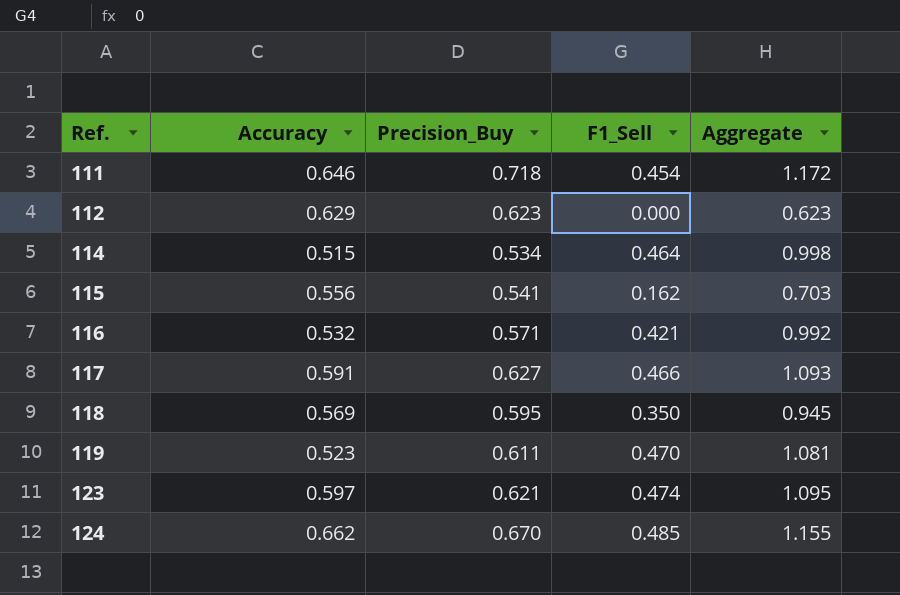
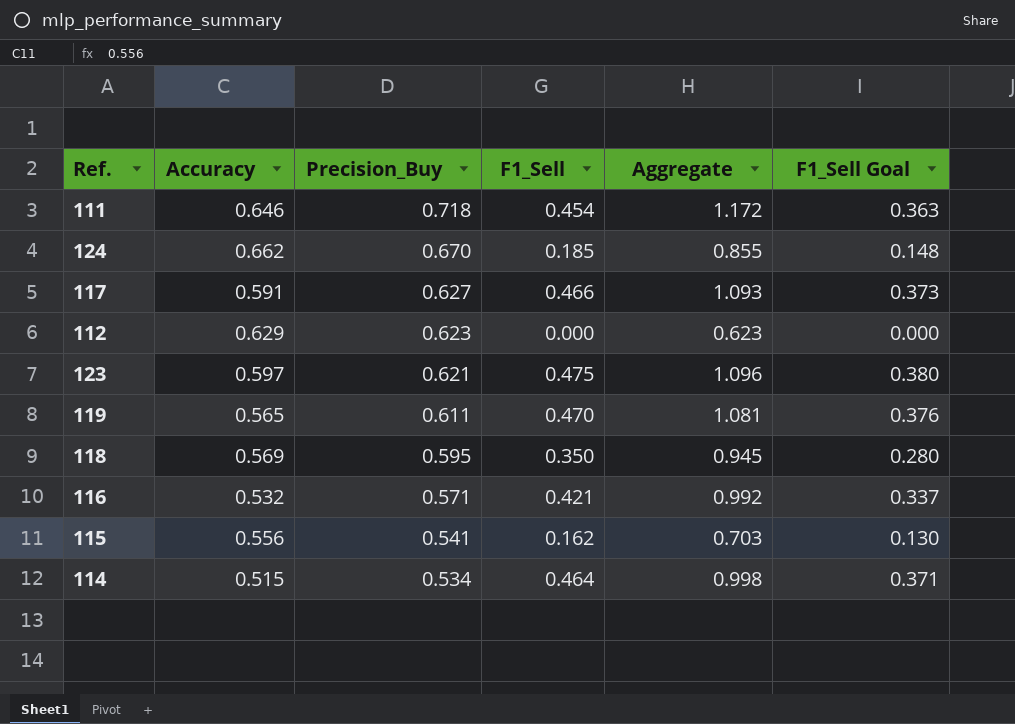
row order: Ref. ascending -> Precision_Buy descending
column F1_Sell Goal | formula: none -> [F1_Sell] * 0.8
124 | F1_Sell: 0.485 -> 0.185
124 | Aggregate: 1.155 -> 0.855
123 | F1_Sell: 0.474 -> 0.475
123 | Aggregate: 1.095 -> 1.096
119 | Accuracy: 0.523 -> 0.565

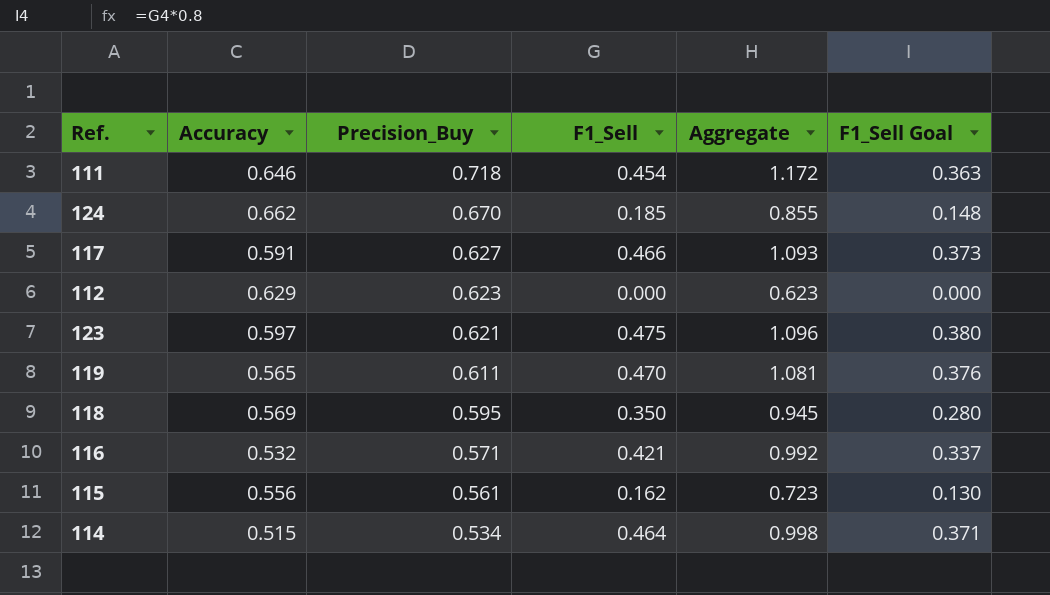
115 | Precision_Buy: 0.541 -> 0.561
115 | Aggregate: 0.703 -> 0.723

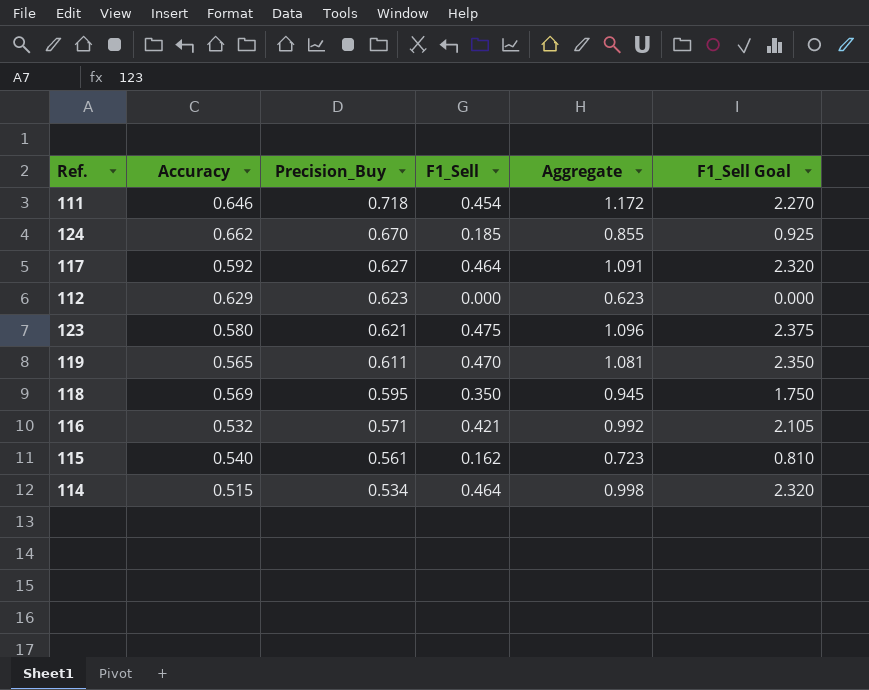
column F1_Sell Goal | formula: [F1_Sell] * 0.8 -> [F1_Sell] * 5
117 | Accuracy: 0.591 -> 0.592
117 | F1_Sell: 0.466 -> 0.464
117 | Aggregate: 1.093 -> 1.091
123 | Accuracy: 0.597 -> 0.580
115 | Accuracy: 0.556 -> 0.540

